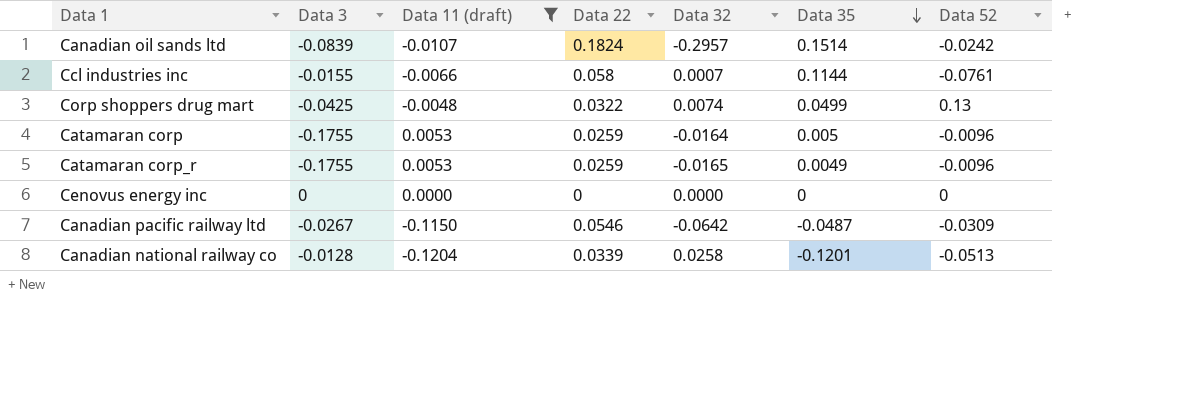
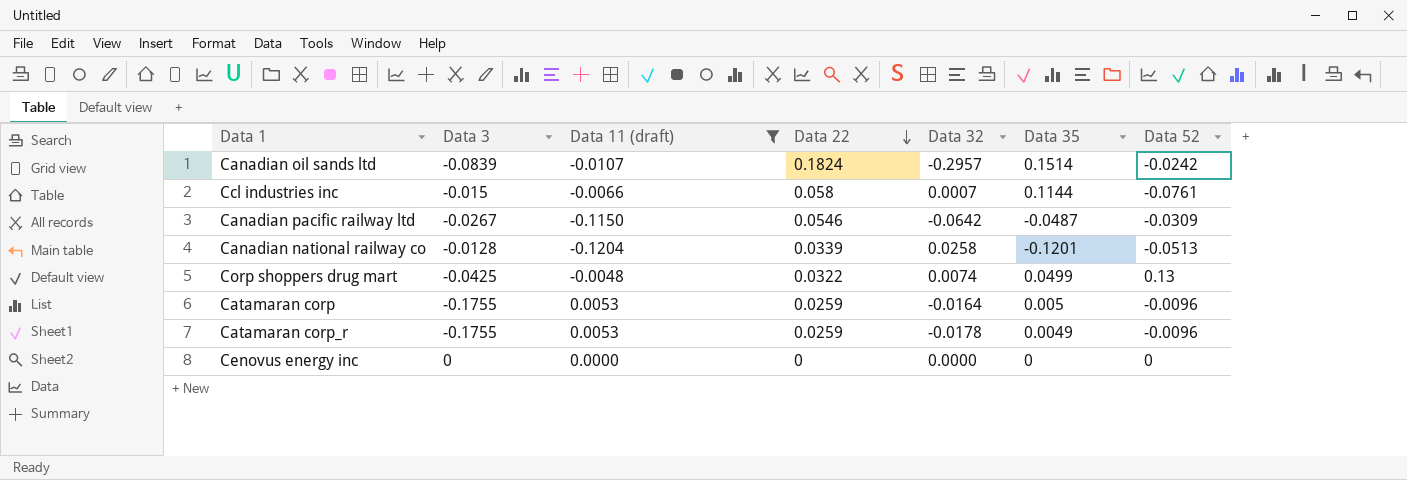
row order: Data 35 descending -> Data 22 descending
Ccl industries inc | Data 3: -0.0155 -> -0.015
Catamaran corp_r | Data 32: -0.0165 -> -0.0178

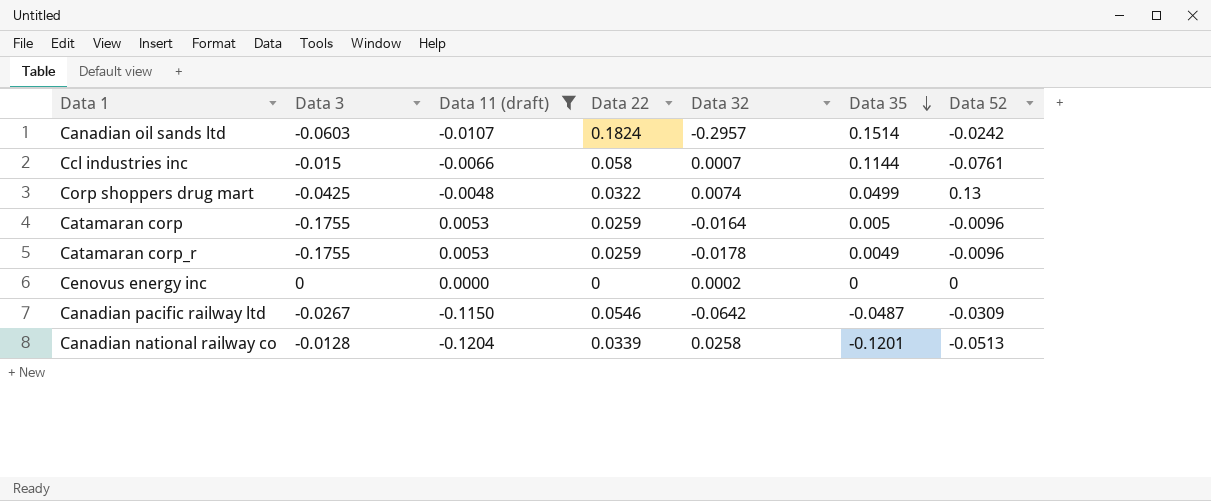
row order: Data 22 descending -> Data 35 descending
Canadian oil sands ltd | Data 3: -0.0839 -> -0.0603
Cenovus energy inc | Data 32: 0.0000 -> 0.0002

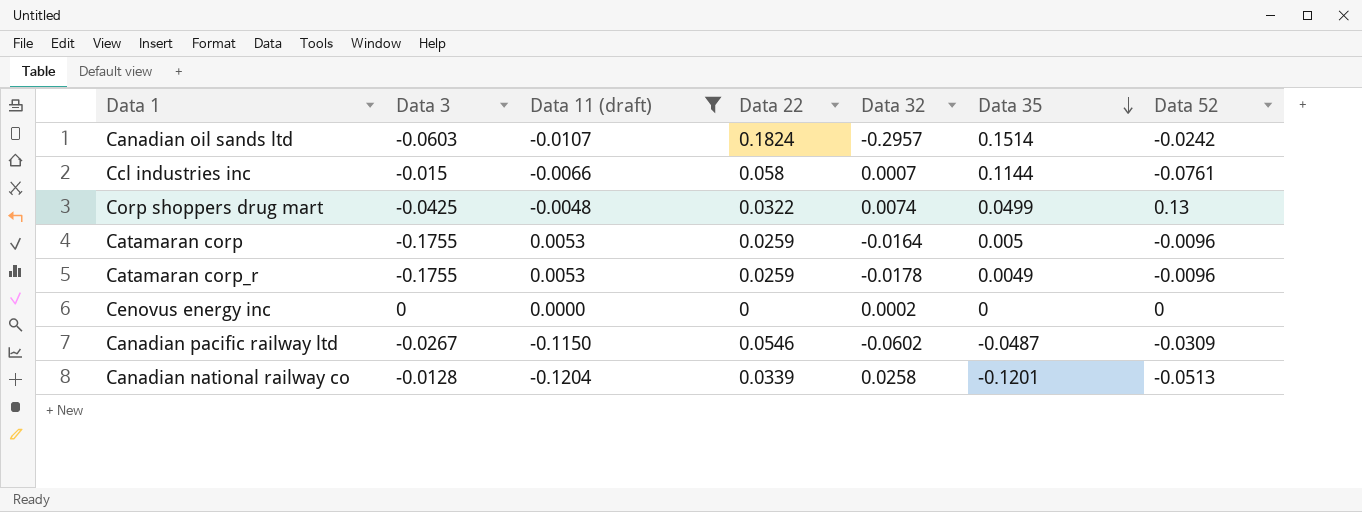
Canadian pacific railway ltd | Data 32: -0.0642 -> -0.0602

